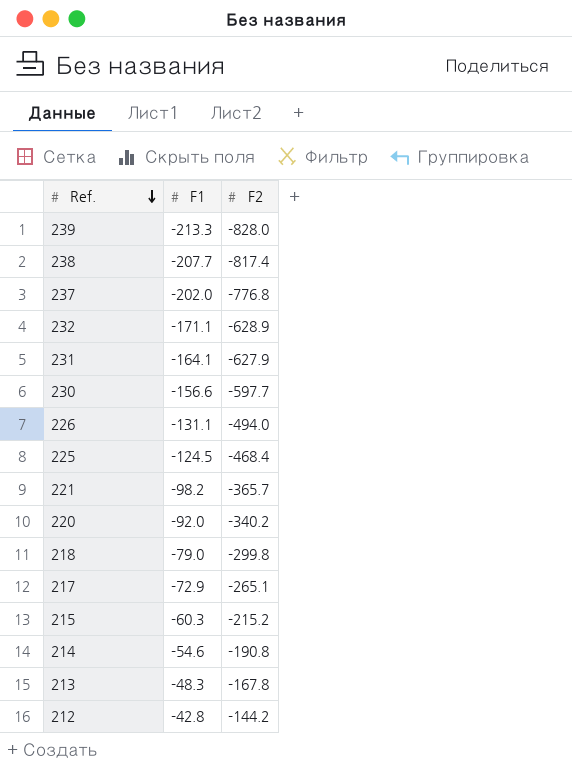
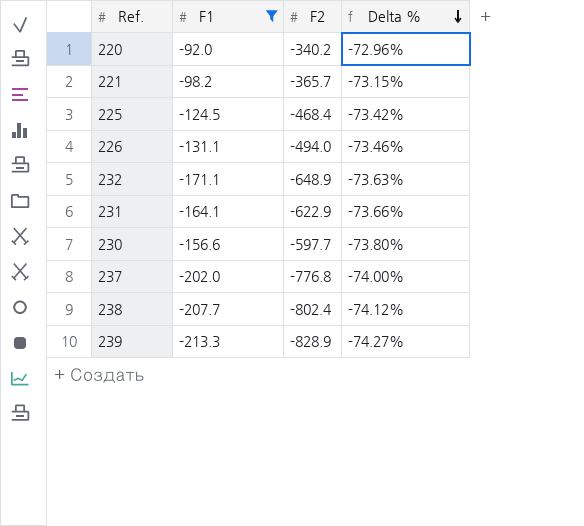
filter: none -> F1 <= -92.0
row order: Ref. descending -> Delta % descending
column Delta % | formula: none -> ([F1] - [F2]) / [F2]
232 | F2: -628.9 -> -648.9
231 | F2: -627.9 -> -622.9
238 | F2: -817.4 -> -802.4
239 | F2: -828.0 -> -828.9

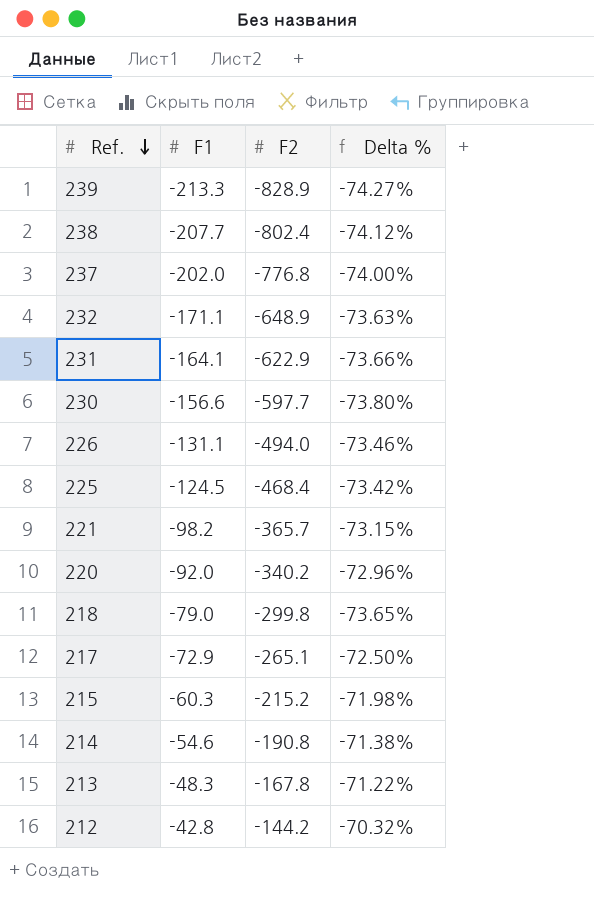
filter: F1 <= -92.0 -> none
row order: Delta % descending -> Ref. descending

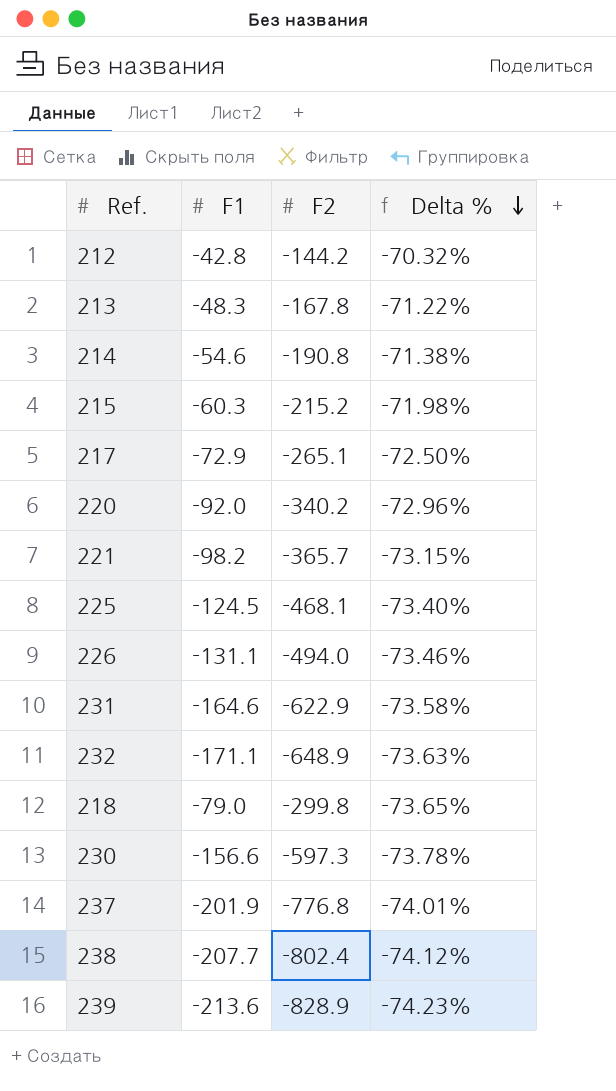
row order: Ref. descending -> Delta % descending
225 | F2: -468.4 -> -468.1
225 | Delta %: -73.42% -> -73.40%
231 | F1: -164.1 -> -164.6
231 | Delta %: -73.66% -> -73.58%
230 | F2: -597.7 -> -597.3
230 | Delta %: -73.80% -> -73.78%
237 | F1: -202.0 -> -201.9
237 | Delta %: -74.00% -> -74.01%
239 | F1: -213.3 -> -213.6
239 | Delta %: -74.27% -> -74.23%

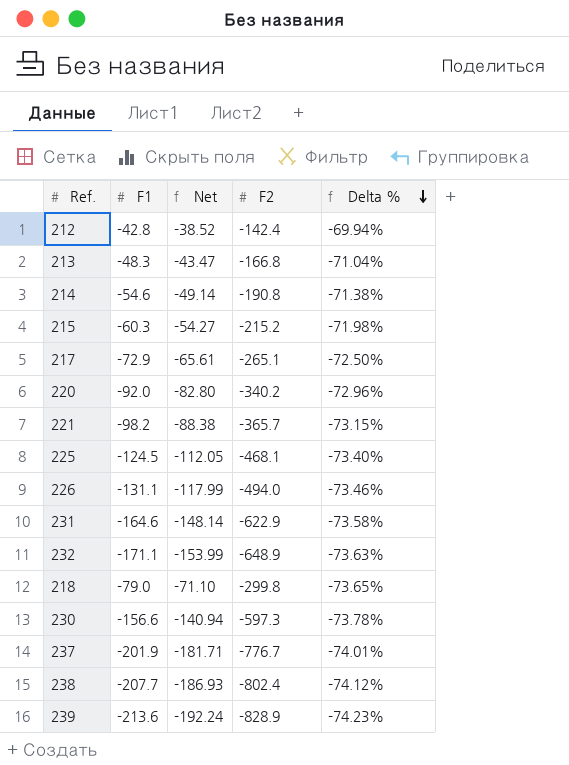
column Net | formula: none -> [F1] * 0.9
212 | F2: -144.2 -> -142.4
212 | Delta %: -70.32% -> -69.94%
213 | F2: -167.8 -> -166.8
213 | Delta %: -71.22% -> -71.04%
237 | F2: -776.8 -> -776.7

